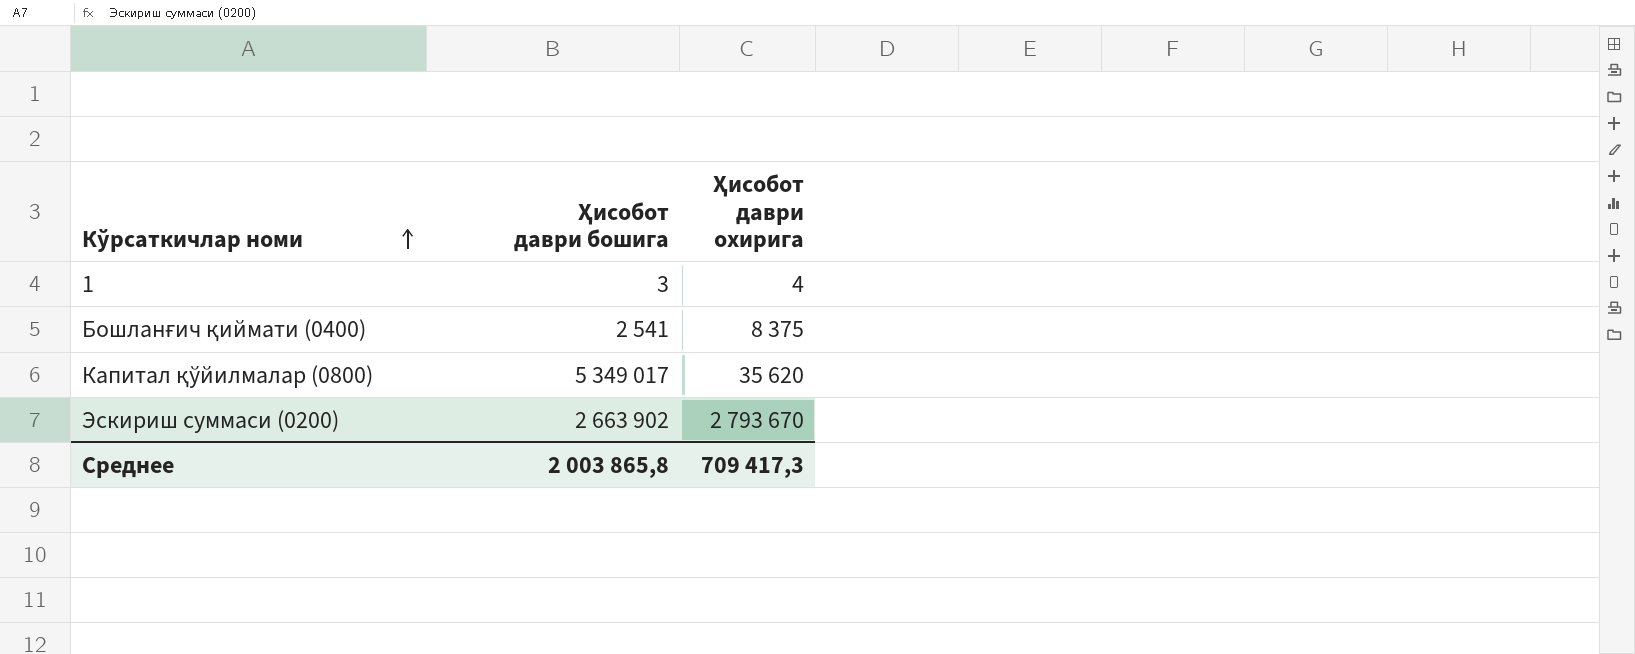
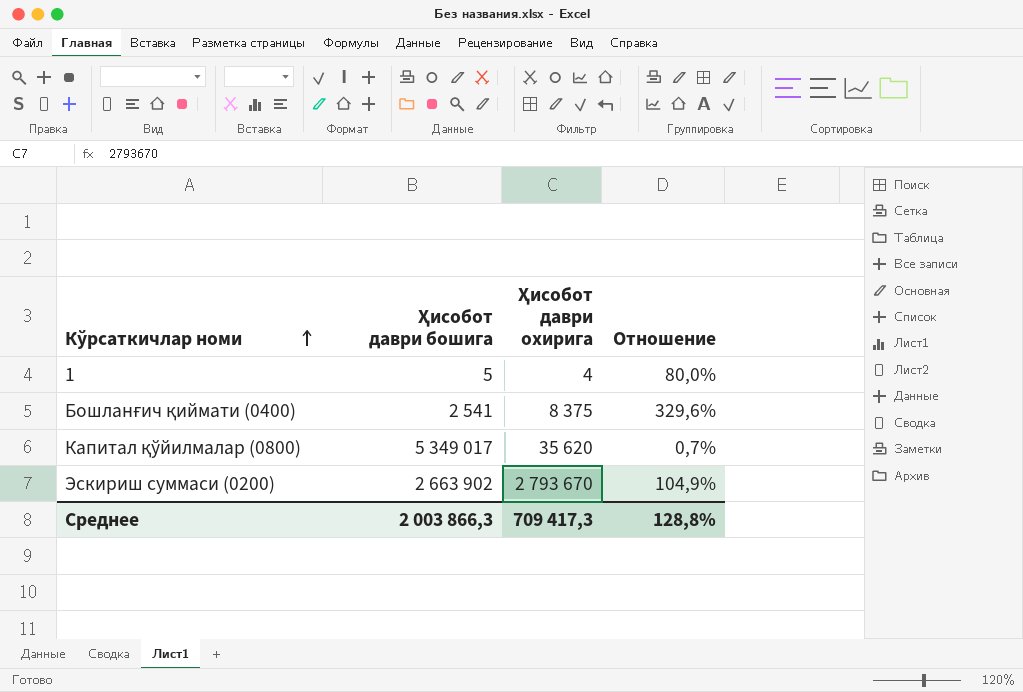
column Отношение | formula: none -> [Ҳисобот даври охирига] / [Ҳисобот даври бошига]
1 | Ҳисобот даври бошига: 3 -> 5
Среднее | Ҳисобот даври бошига: 2 003 865,8 -> 2 003 866,3

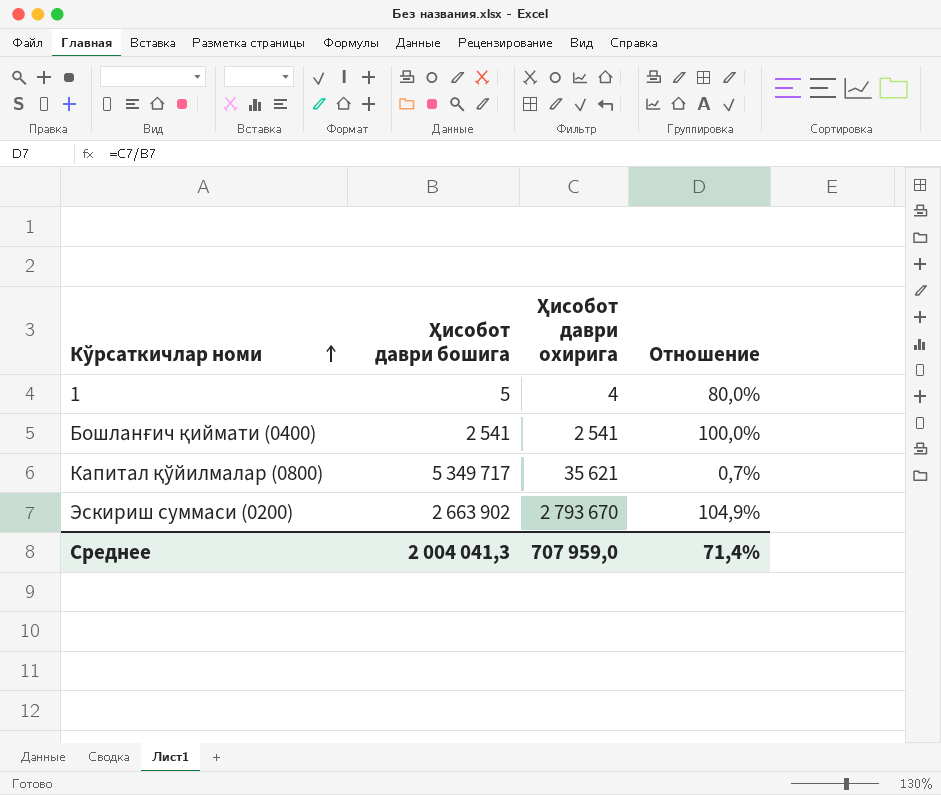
Бошланғич қиймати (0400) | Ҳисобот даври охирига: 8 375 -> 2 541
Бошланғич қиймати (0400) | Отношение: 329,6% -> 100,0%
Капитал қўйилмалар (0800) | Ҳисобот даври бошига: 5 349 017 -> 5 349 717
Капитал қўйилмалар (0800) | Ҳисобот даври охирига: 35 620 -> 35 621
Среднее | Ҳисобот даври бошига: 2 003 866,3 -> 2 004 041,3
Среднее | Ҳисобот даври охирига: 709 417,3 -> 707 959,0
Среднее | Отношение: 128,8% -> 71,4%

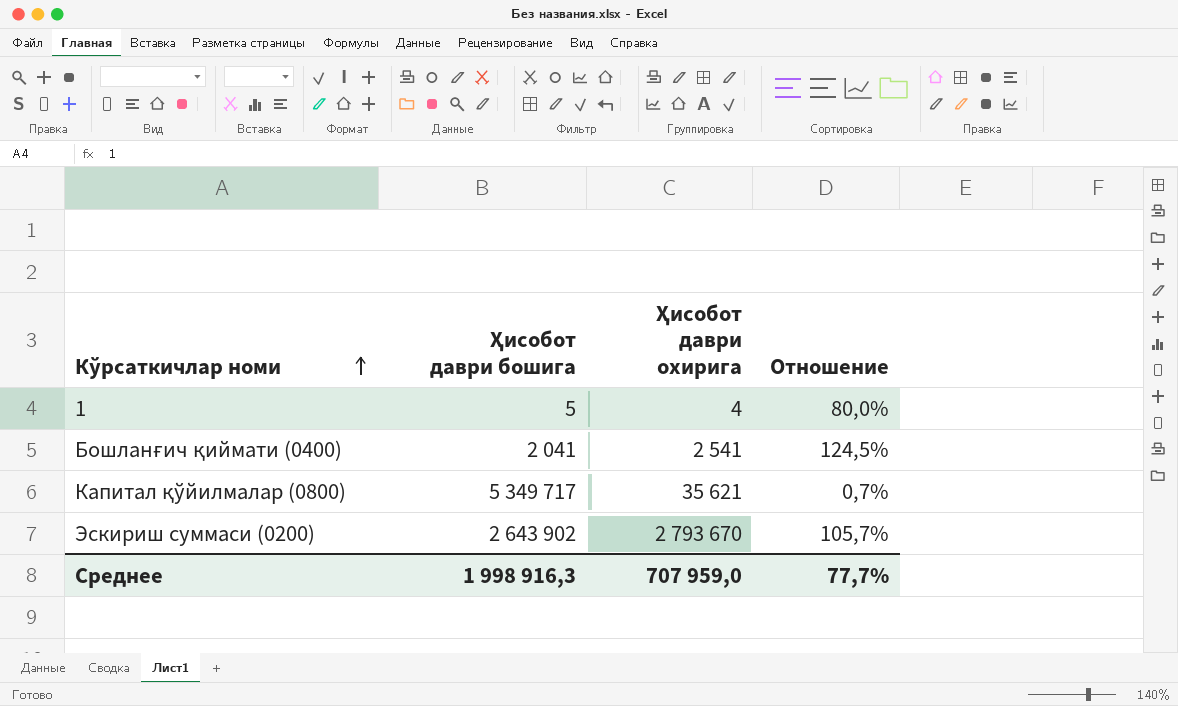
Бошланғич қиймати (0400) | Ҳисобот даври бошига: 2 541 -> 2 041
Бошланғич қиймати (0400) | Отношение: 100,0% -> 124,5%
Эскириш суммаси (0200) | Ҳисобот даври бошига: 2 663 902 -> 2 643 902
Эскириш суммаси (0200) | Отношение: 104,9% -> 105,7%
Среднее | Ҳисобот даври бошига: 2 004 041,3 -> 1 998 916,3
Среднее | Отношение: 71,4% -> 77,7%

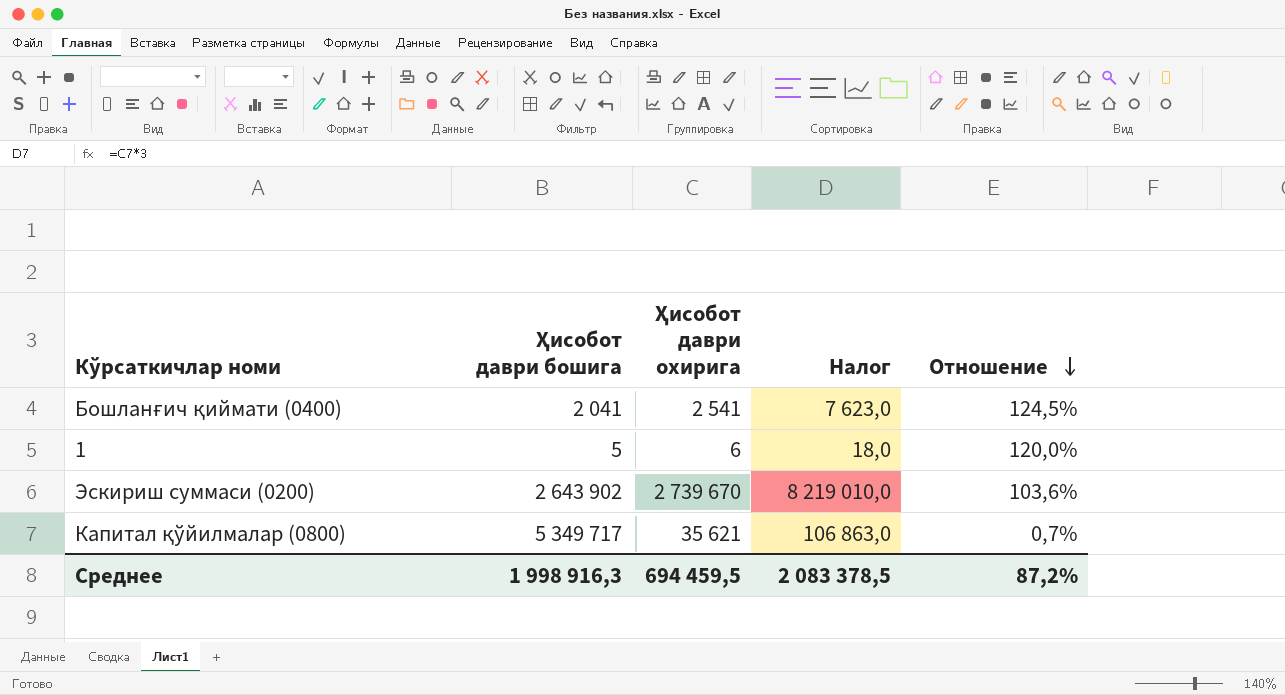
row order: Кўрсаткичлар номи ascending -> Отношение descending
column Налог | formula: none -> [Ҳисобот даври охирига] * 3
1 | Ҳисобот даври охирига: 4 -> 6
1 | Отношение: 80,0% -> 120,0%
Эскириш суммаси (0200) | Ҳисобот даври охирига: 2 793 670 -> 2 739 670
Эскириш суммаси (0200) | Отношение: 105,7% -> 103,6%
Среднее | Ҳисобот даври охирига: 707 959,0 -> 694 459,5
Среднее | Отношение: 77,7% -> 87,2%

